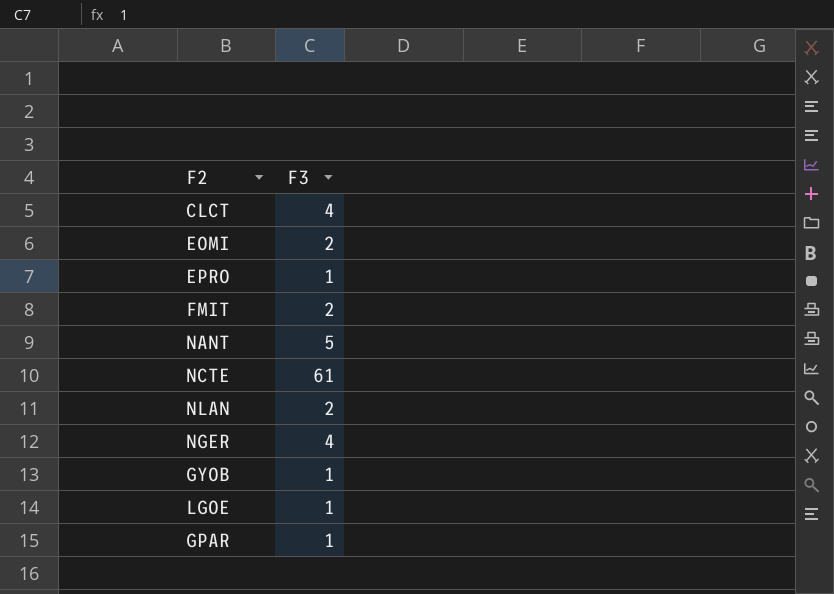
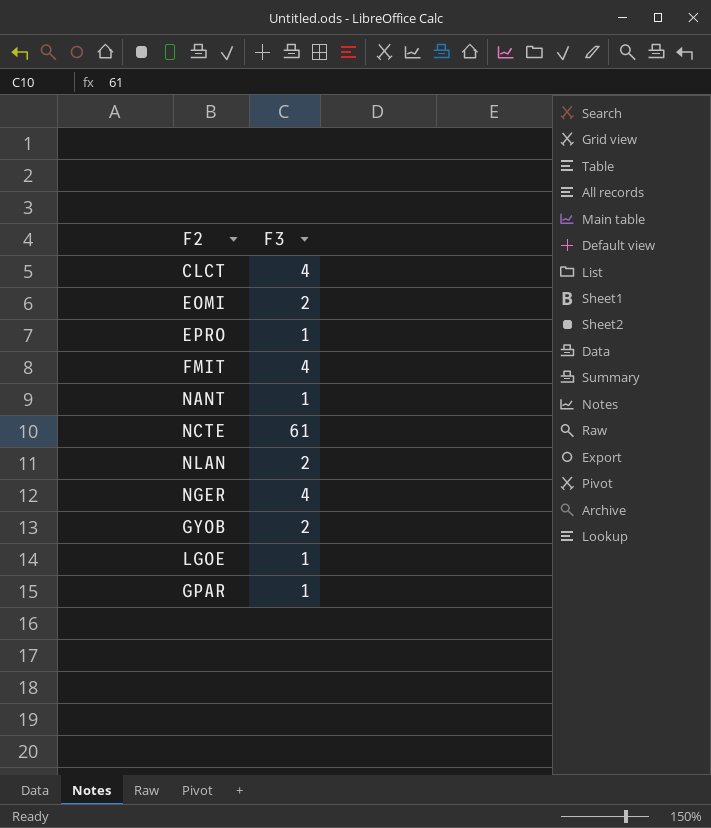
FMIT | F3: 2 -> 4
NANT | F3: 5 -> 1
GYOB | F3: 1 -> 2

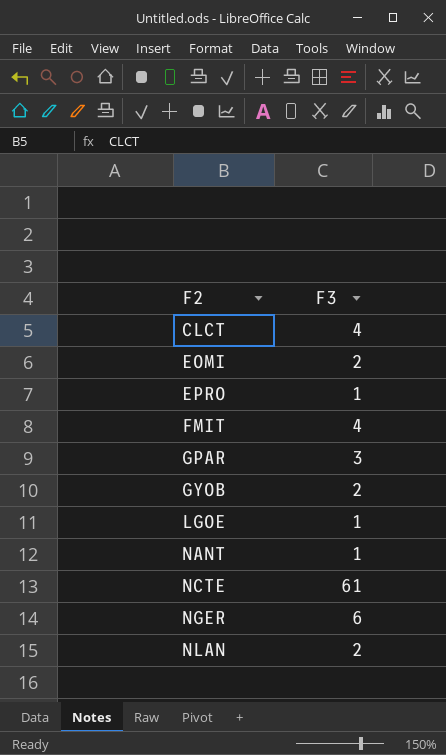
row order: none -> F2 ascending
GPAR | F3: 1 -> 3
NGER | F3: 4 -> 6

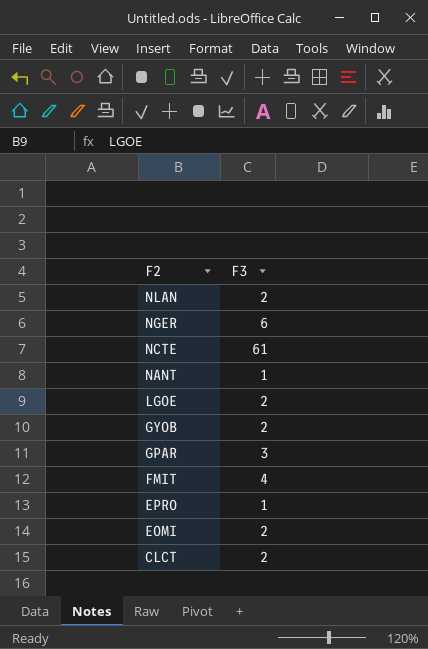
row order: F2 ascending -> F2 descending
LGOE | F3: 1 -> 2
CLCT | F3: 4 -> 2

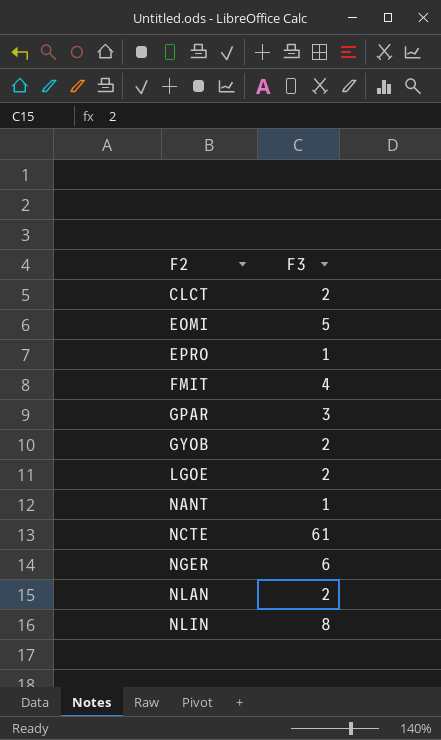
row order: F2 descending -> F2 ascending
EOMI | F3: 2 -> 5
row NLIN: none -> 8

